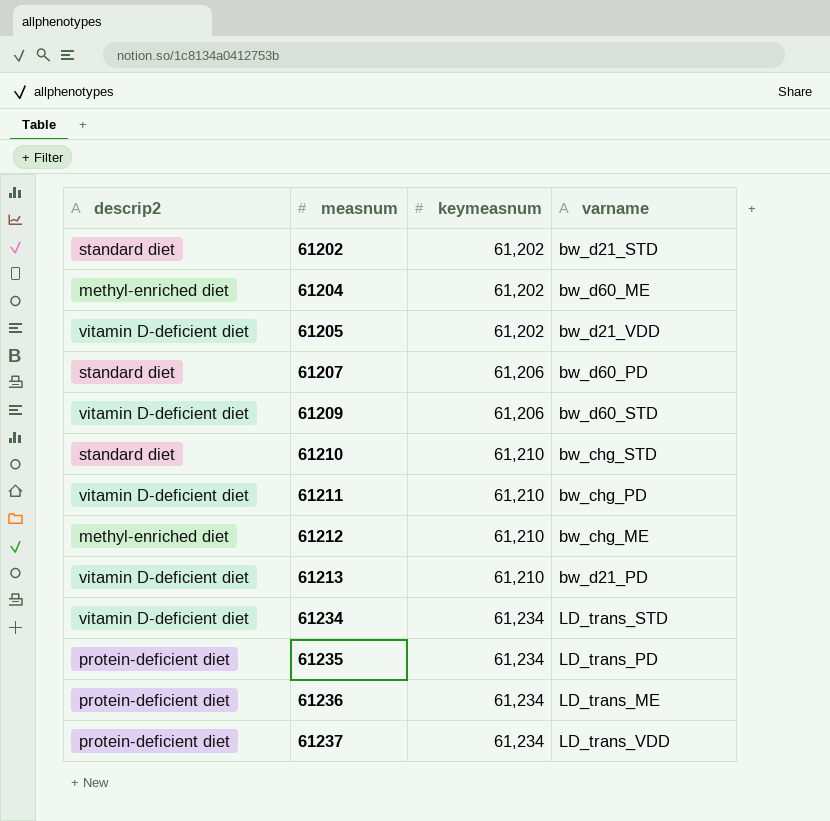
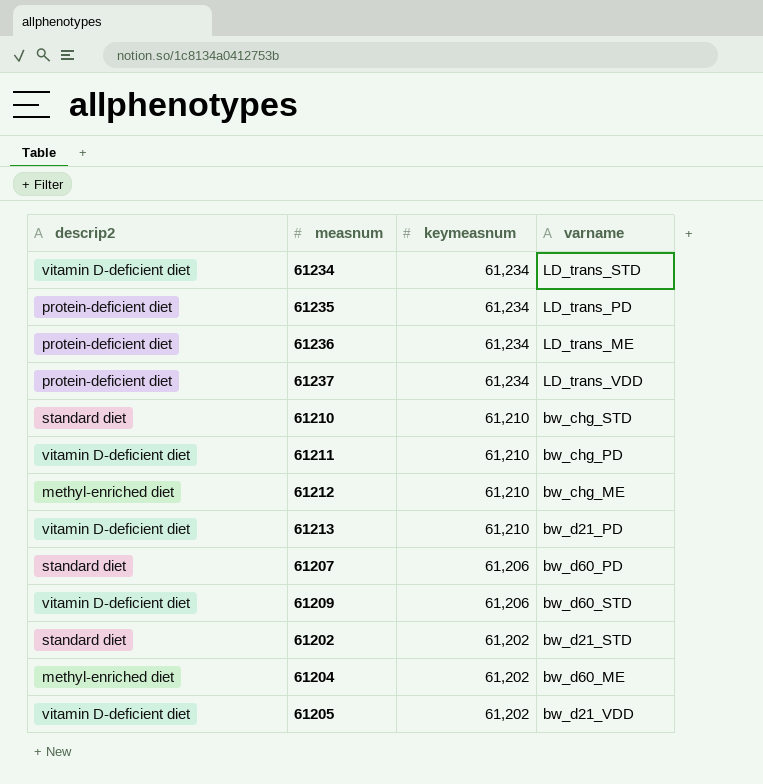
row order: measnum ascending -> keymeasnum descending

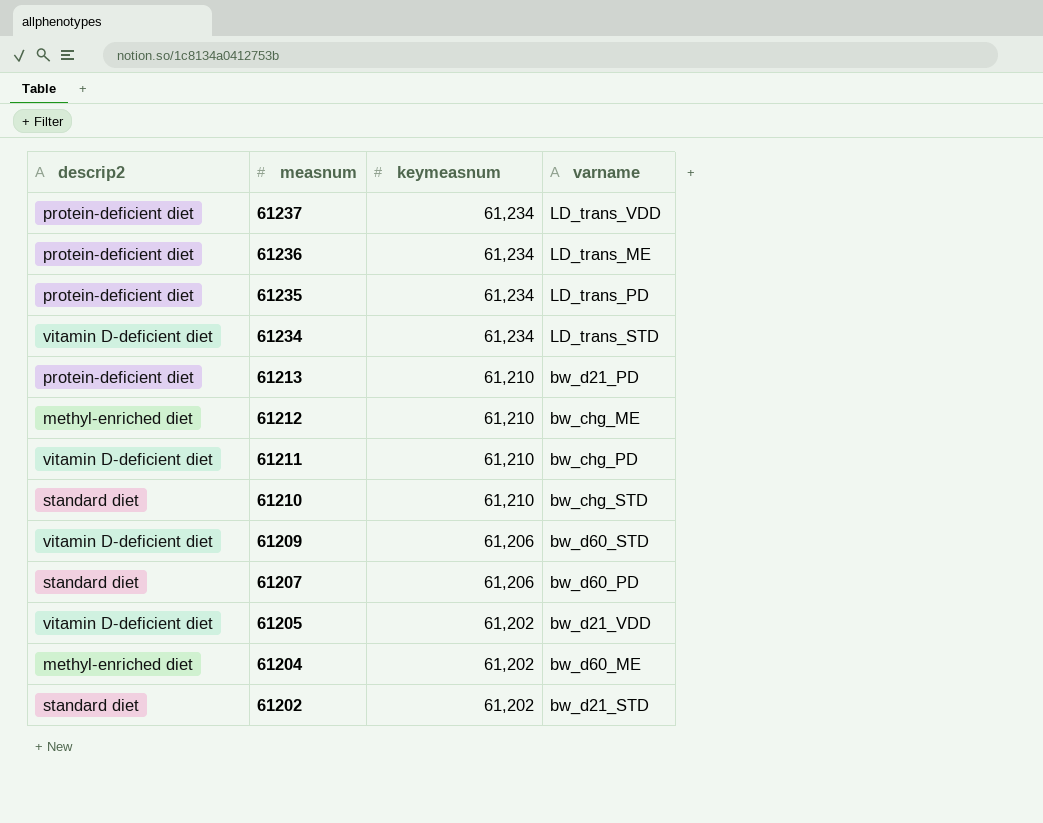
row order: keymeasnum descending -> measnum descending
61213 | descrip2: vitamin D-deficient diet -> protein-deficient diet

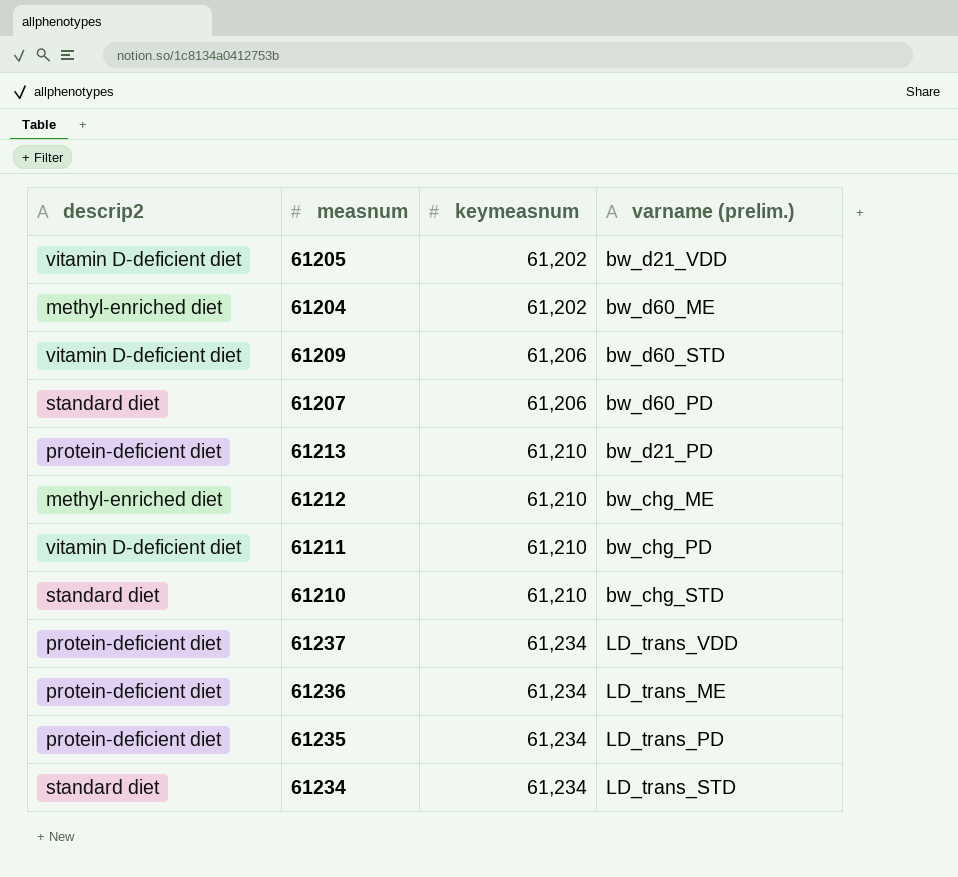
row order: measnum descending -> keymeasnum ascending
column name: varname -> varname (prelim.)
row 61202: standard diet | 61,202 | bw_d21_STD -> none
61234 | descrip2: vitamin D-deficient diet -> standard diet

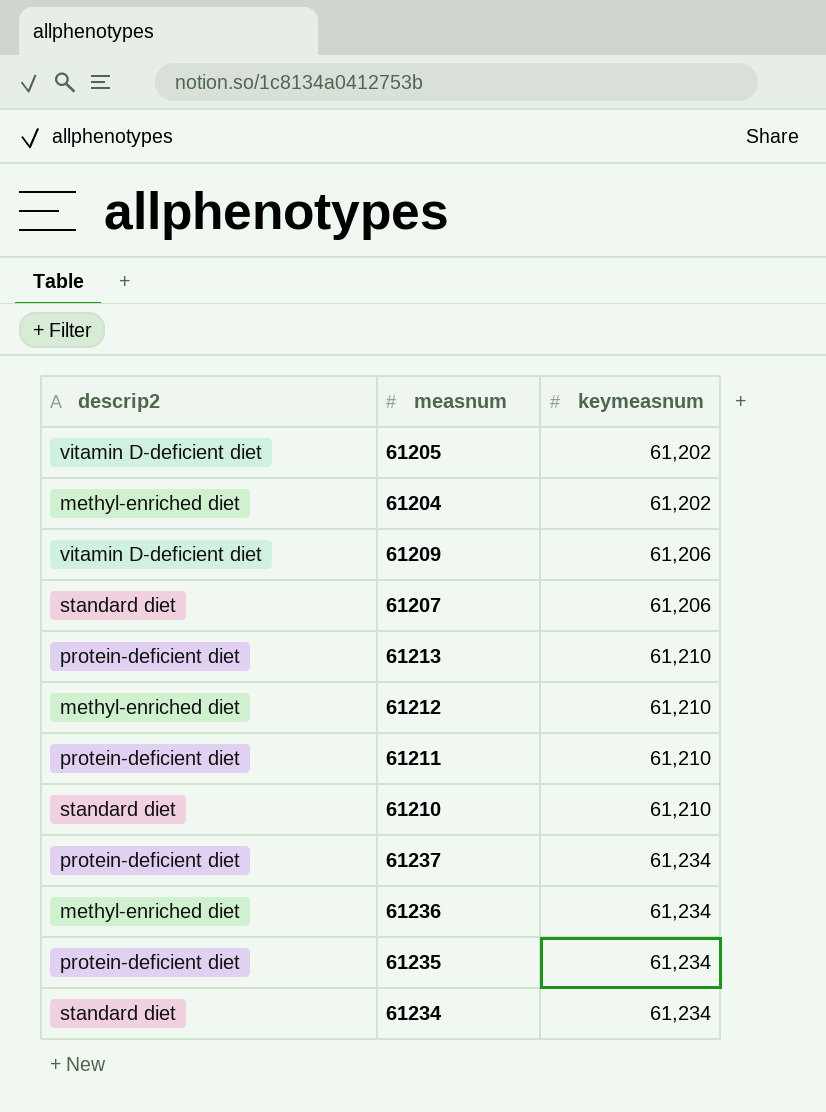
column varname (prelim.) | position: 4 -> none
61211 | descrip2: vitamin D-deficient diet -> protein-deficient diet
61236 | descrip2: protein-deficient diet -> methyl-enriched diet

